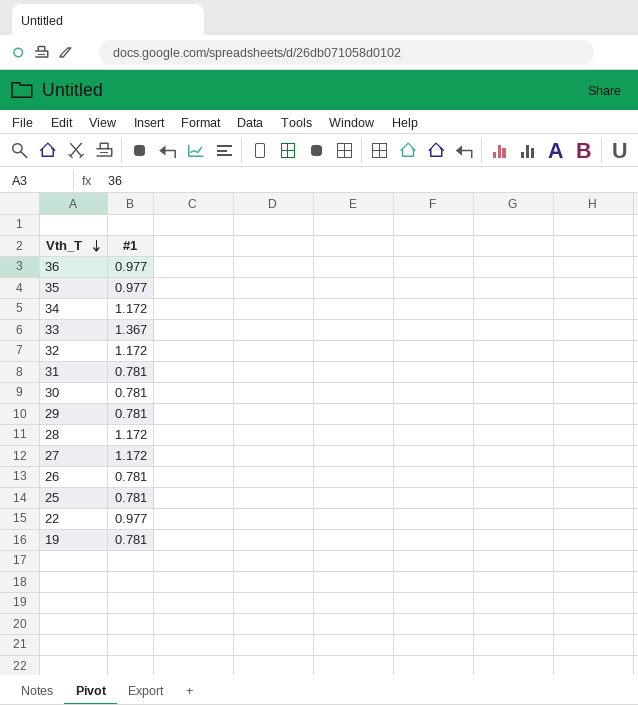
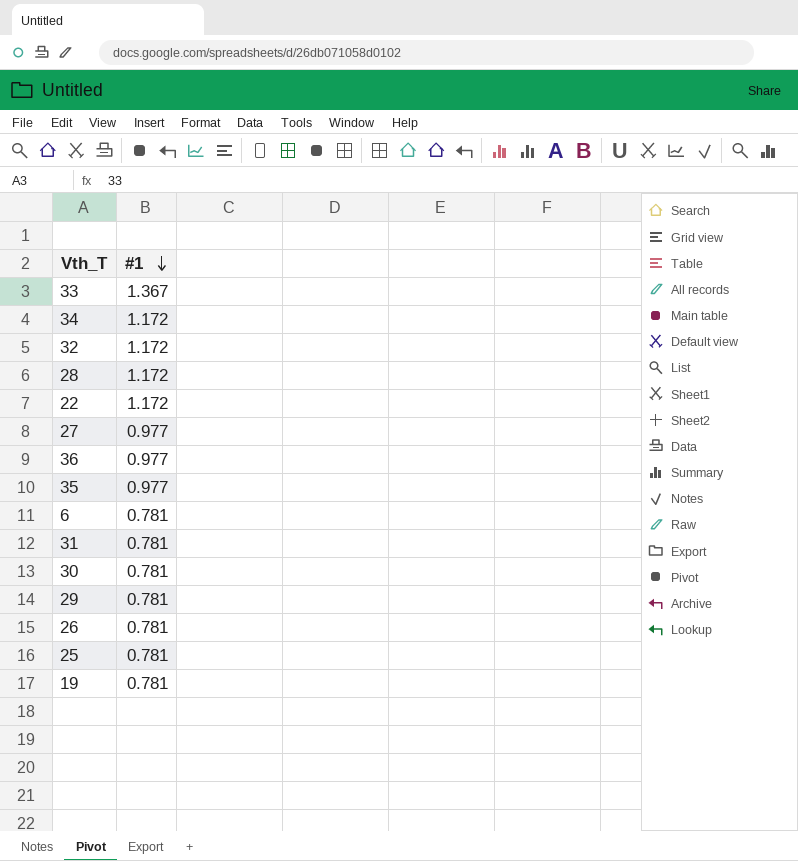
row order: Vth_T descending -> #1 descending
22 | #1: 0.977 -> 1.172
27 | #1: 1.172 -> 0.977
row 6: none -> 0.781

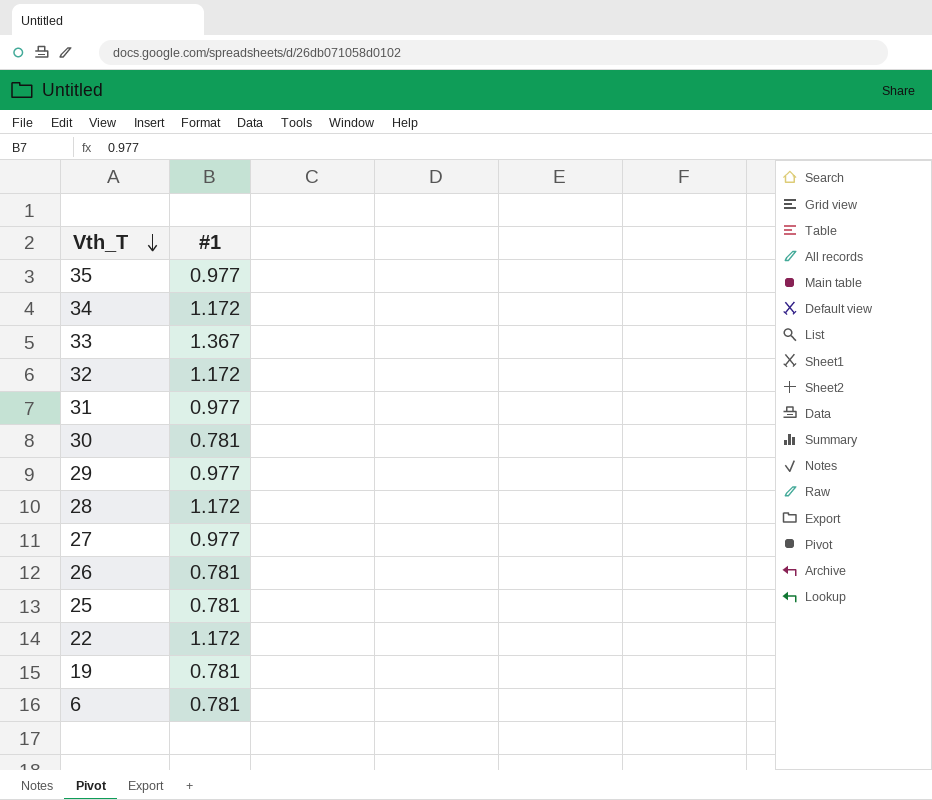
row order: #1 descending -> Vth_T descending
row 36: 0.977 -> none
31 | #1: 0.781 -> 0.977
29 | #1: 0.781 -> 0.977

